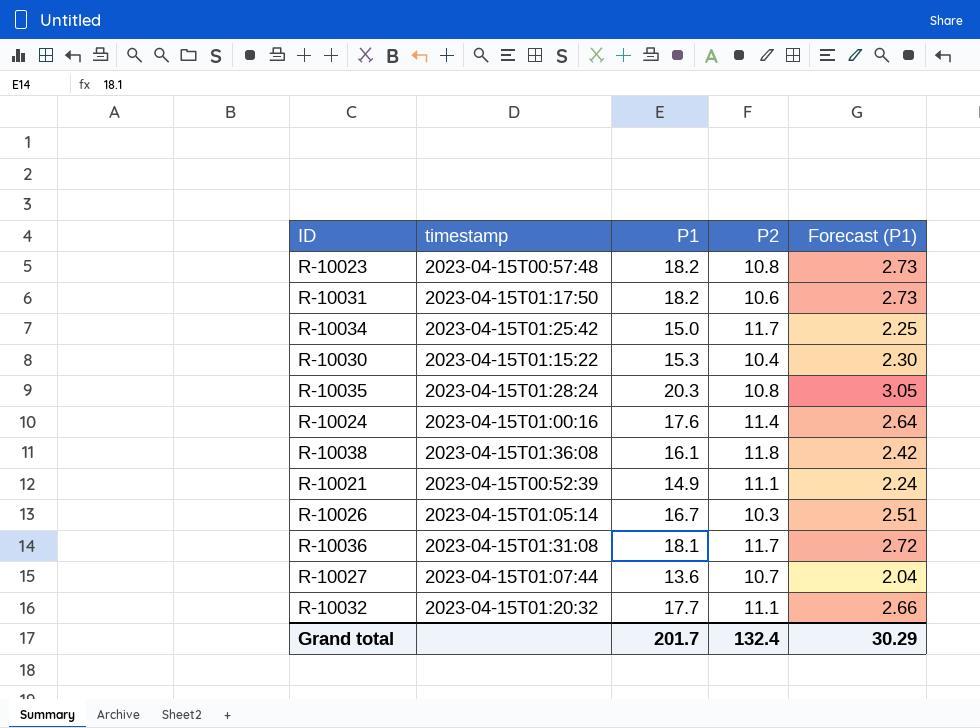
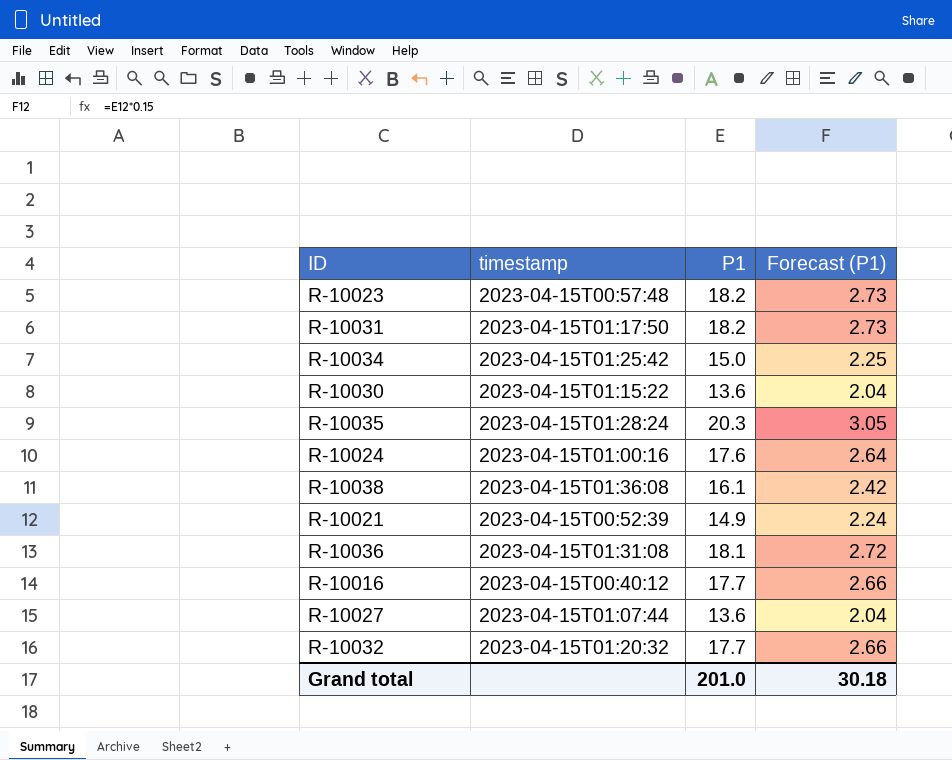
column P2 | position: 4 -> none
row R-10026: 2023-04-15T01:05:14 | 16.7 | 10.3 | 2.51 -> none
R-10030 | P1: 15.3 -> 13.6
R-10030 | Forecast (P1): 2.30 -> 2.04
row R-10016: none -> 2023-04-15T00:40:12 | 17.7 | 2.66
Grand total | P1: 201.7 -> 201.0
Grand total | Forecast (P1): 30.29 -> 30.18

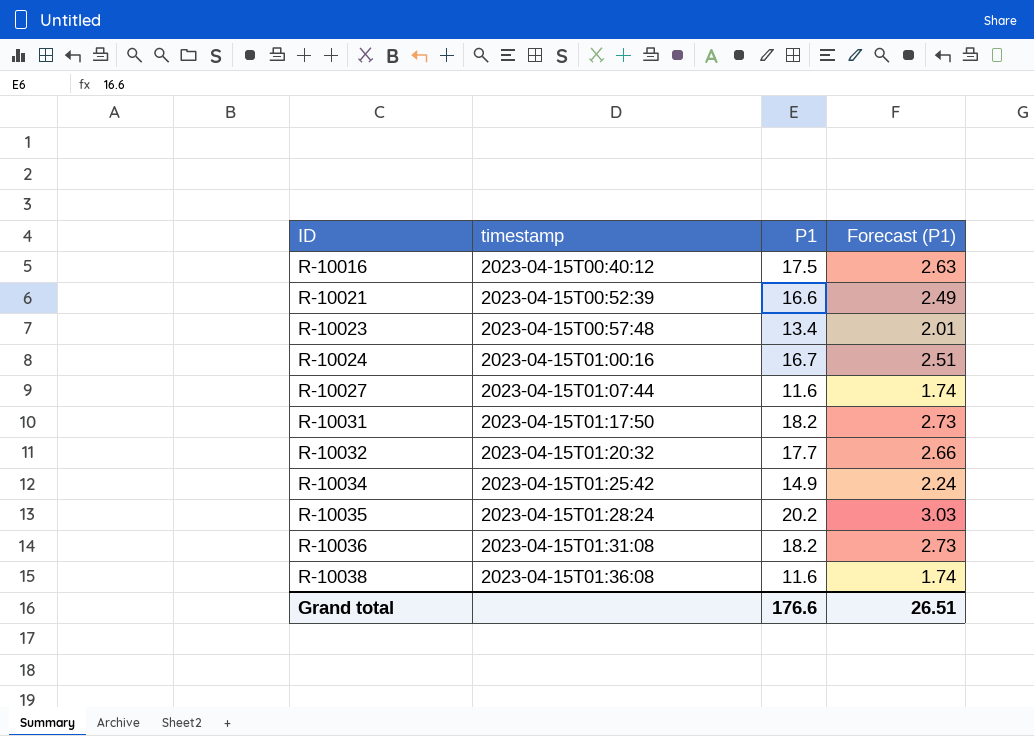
row order: none -> ID ascending
row R-10030: 2023-04-15T01:15:22 | 13.6 | 2.04 -> none
R-10016 | P1: 17.7 -> 17.5
R-10016 | Forecast (P1): 2.66 -> 2.63
R-10021 | P1: 14.9 -> 16.6
R-10021 | Forecast (P1): 2.24 -> 2.49
R-10023 | P1: 18.2 -> 13.4
R-10023 | Forecast (P1): 2.73 -> 2.01
R-10024 | P1: 17.6 -> 16.7
R-10024 | Forecast (P1): 2.64 -> 2.51
R-10027 | P1: 13.6 -> 11.6
R-10027 | Forecast (P1): 2.04 -> 1.74
R-10034 | P1: 15.0 -> 14.9
R-10034 | Forecast (P1): 2.25 -> 2.24
R-10035 | P1: 20.3 -> 20.2
R-10035 | Forecast (P1): 3.05 -> 3.03
R-10036 | P1: 18.1 -> 18.2
R-10036 | Forecast (P1): 2.72 -> 2.73
R-10038 | P1: 16.1 -> 11.6
R-10038 | Forecast (P1): 2.42 -> 1.74
Grand total | P1: 201.0 -> 176.6
Grand total | Forecast (P1): 30.18 -> 26.51

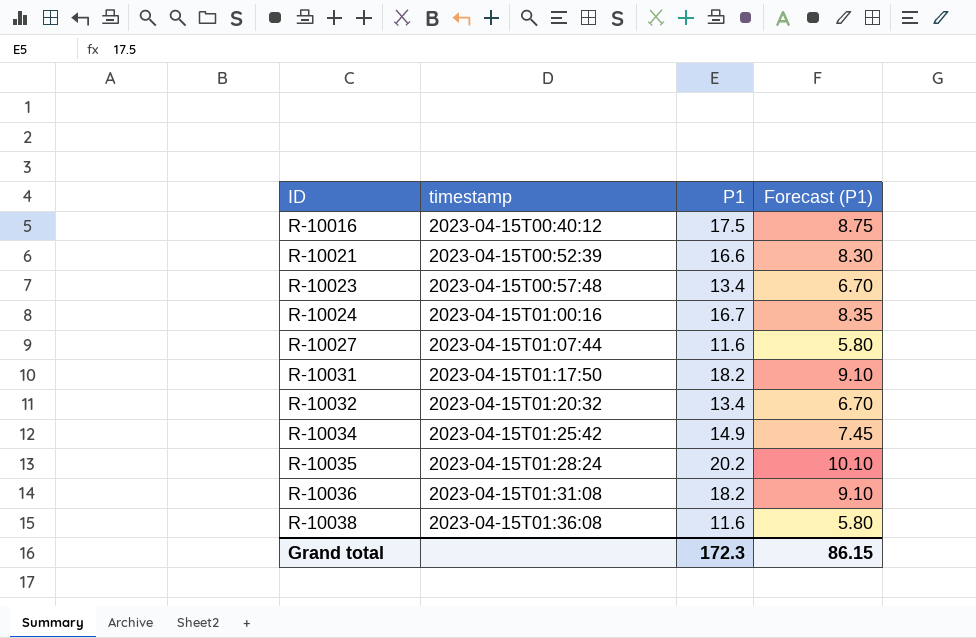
column Forecast (P1) | formula: [P1] * 0.15 -> [P1] * 0.5
R-10032 | P1: 17.7 -> 13.4
Grand total | P1: 176.6 -> 172.3
Grand total | Forecast (P1): 26.51 -> 86.15

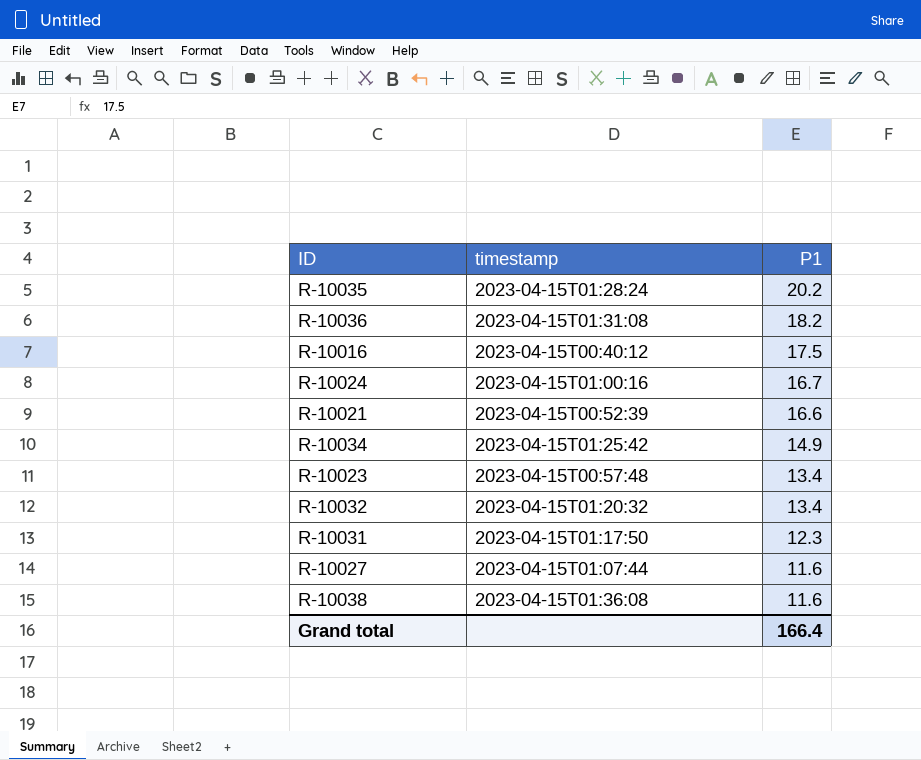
row order: ID ascending -> P1 descending
column Forecast (P1) | formula: [P1] * 0.5 -> none
R-10031 | P1: 18.2 -> 12.3
Grand total | P1: 172.3 -> 166.4

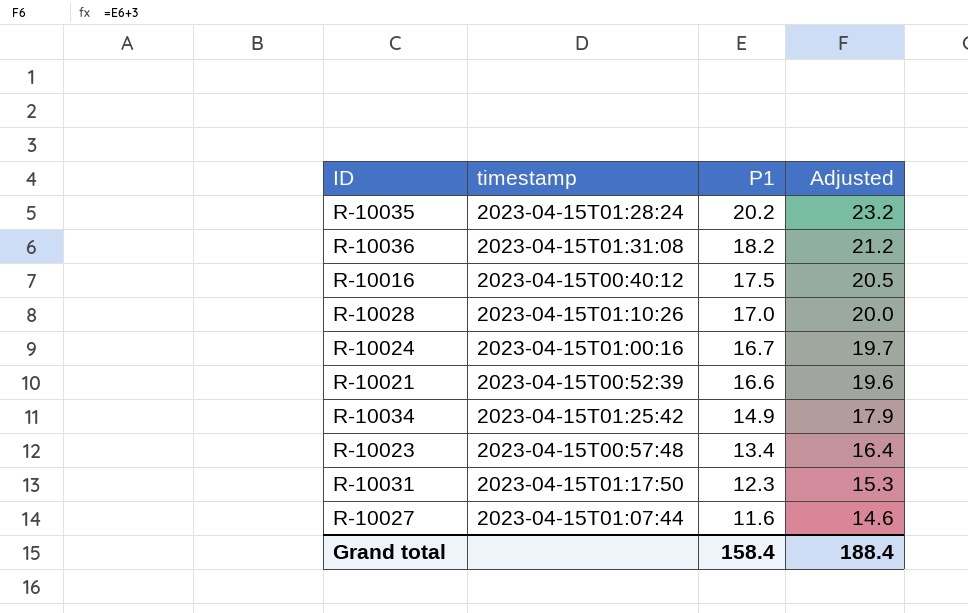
column Adjusted | formula: none -> [P1] + 3
row R-10032: 2023-04-15T01:20:32 | 13.4 -> none
row R-10038: 2023-04-15T01:36:08 | 11.6 -> none
row R-10028: none -> 2023-04-15T01:10:26 | 17.0 | 20.0
Grand total | P1: 166.4 -> 158.4

